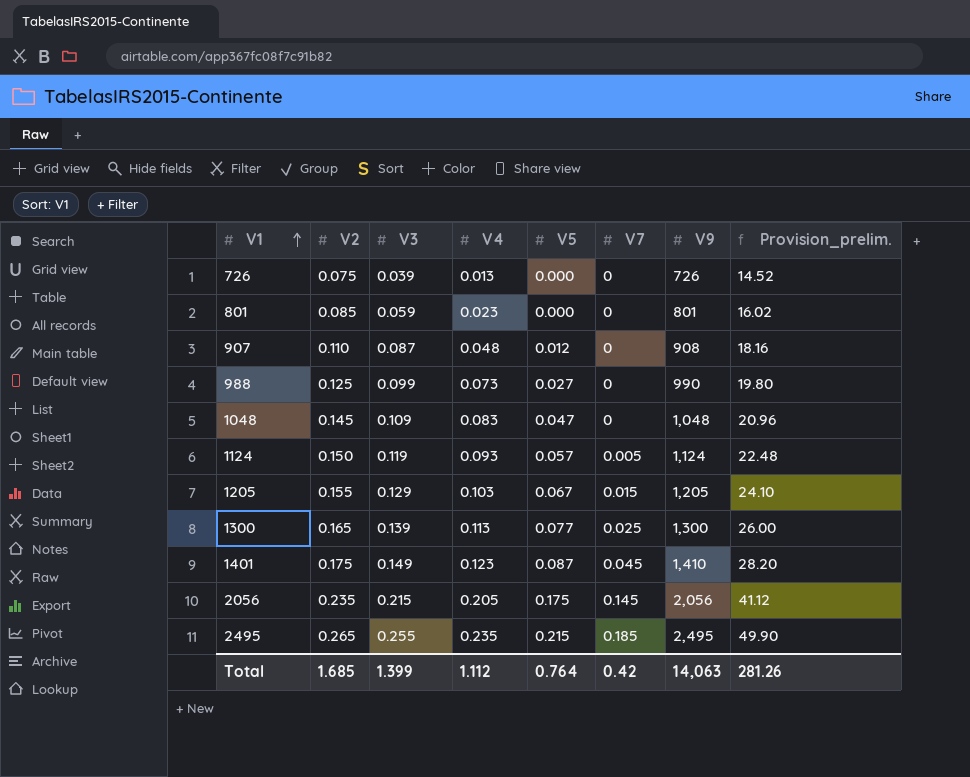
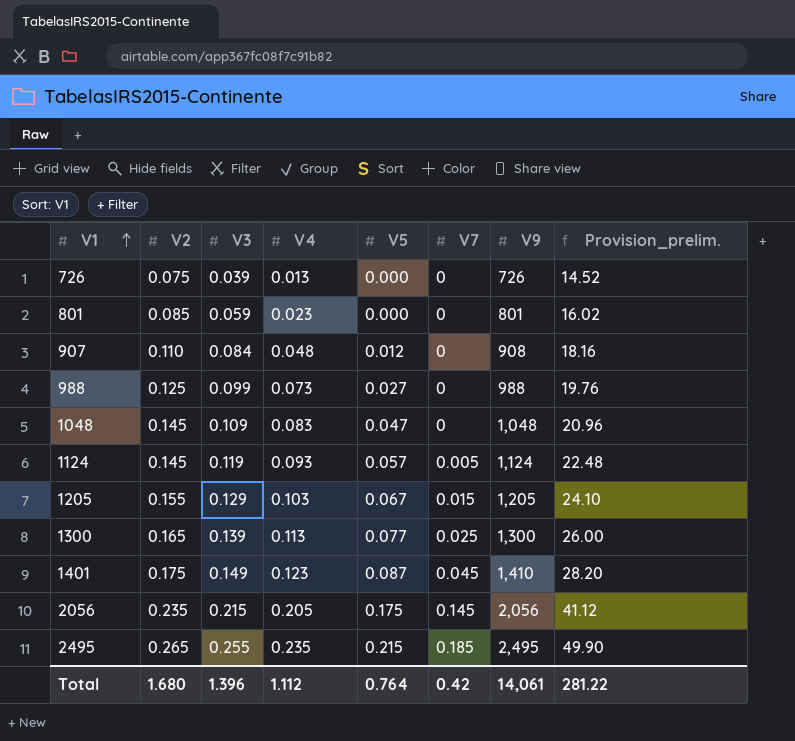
907 | V3: 0.087 -> 0.084
988 | V9: 990 -> 988
988 | Provision_prelim.: 19.80 -> 19.76
1124 | V2: 0.150 -> 0.145
Total | V2: 1.685 -> 1.680
Total | V3: 1.399 -> 1.396
Total | V9: 14,063 -> 14,061
Total | Provision_prelim.: 281.26 -> 281.22

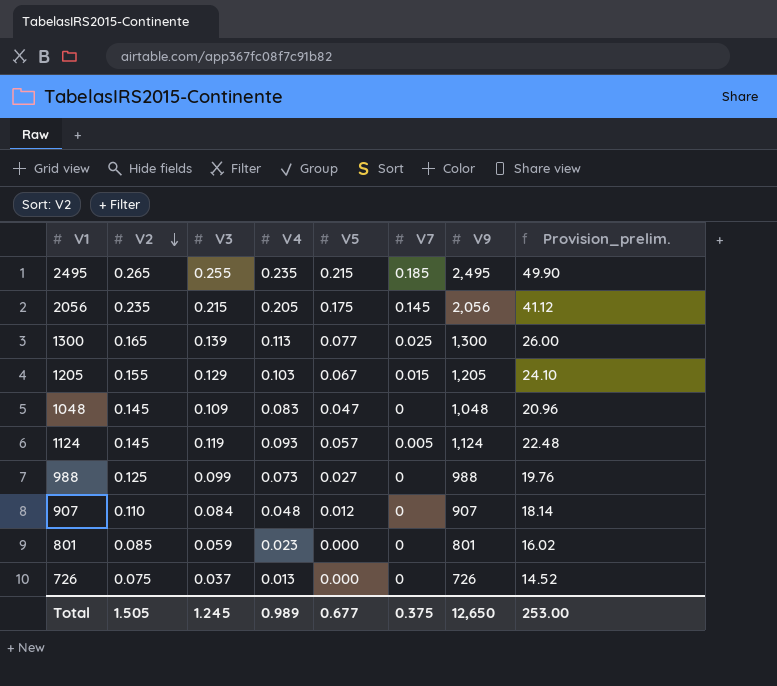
row order: V1 ascending -> V2 descending
row 1401: 0.175 | 0.149 | 0.123 | 0.087 | 0.045 | 1,410 | 28.20 -> none
907 | V9: 908 -> 907
907 | Provision_prelim.: 18.16 -> 18.14
726 | V3: 0.039 -> 0.037
Total | V2: 1.680 -> 1.505
Total | V3: 1.396 -> 1.245
Total | V4: 1.112 -> 0.989
Total | V5: 0.764 -> 0.677
Total | V7: 0.42 -> 0.375
Total | V9: 14,061 -> 12,650
Total | Provision_prelim.: 281.22 -> 253.00

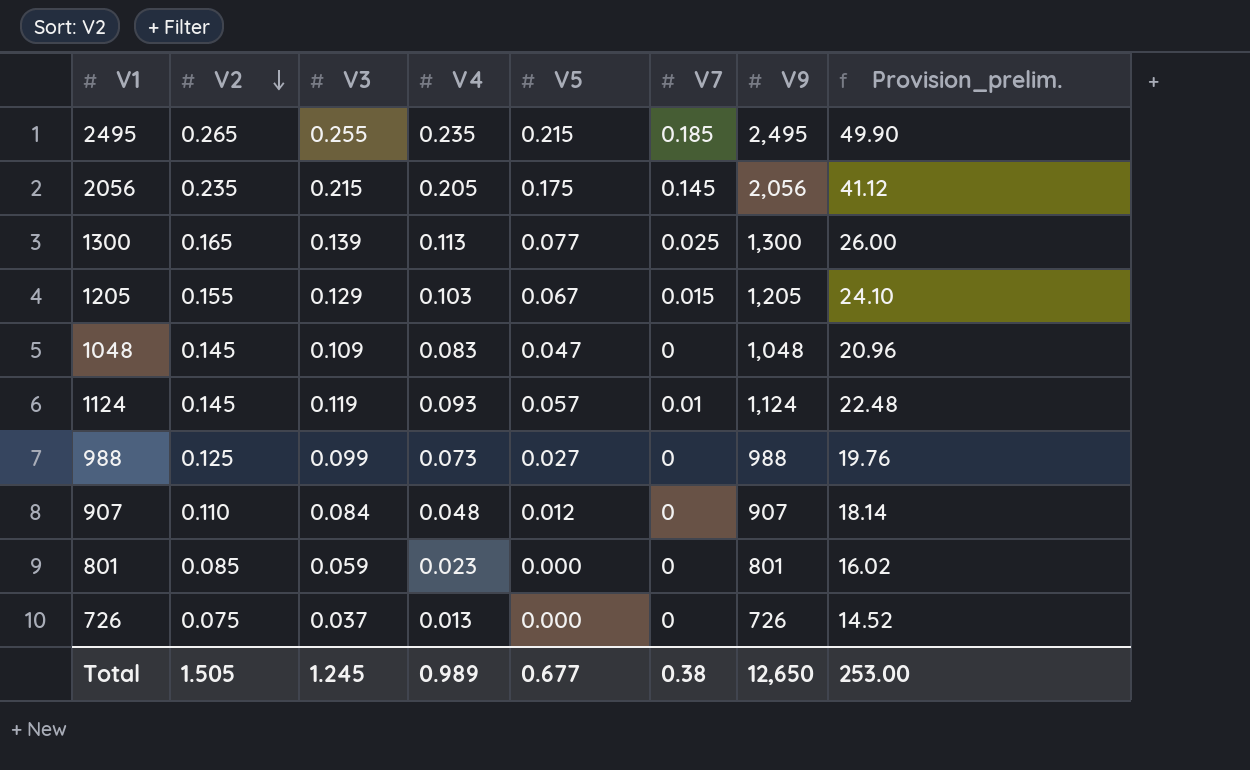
1124 | V7: 0.005 -> 0.01
Total | V7: 0.375 -> 0.38

